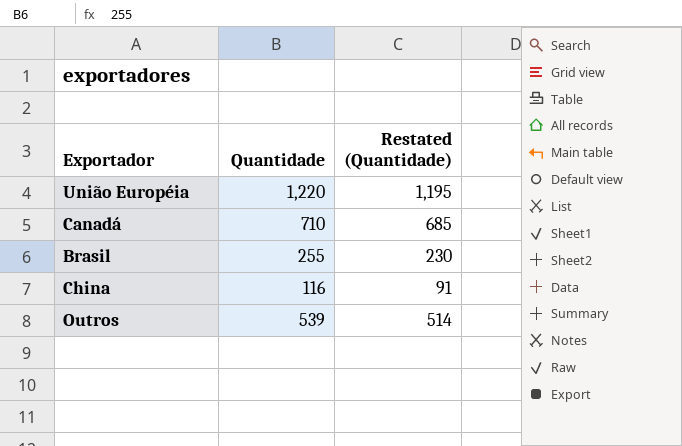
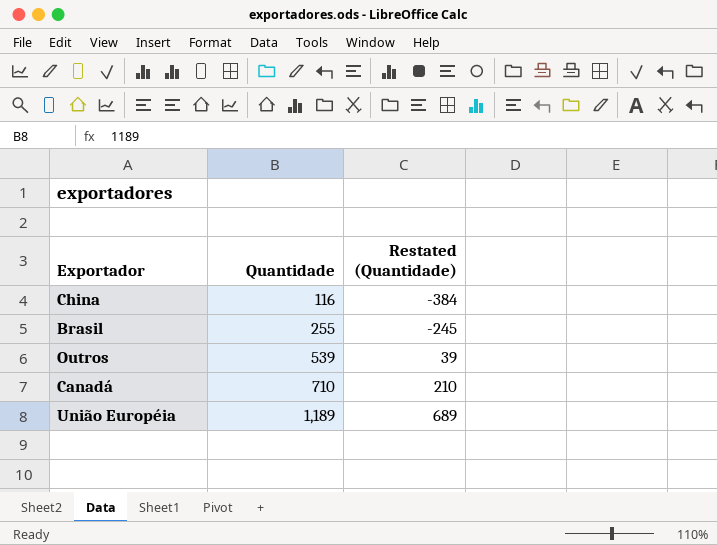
row order: none -> Quantidade ascending
column Restated (Quantidade) | formula: [Quantidade] - 25 -> [Quantidade] - 500
União Européia | Quantidade: 1,220 -> 1,189

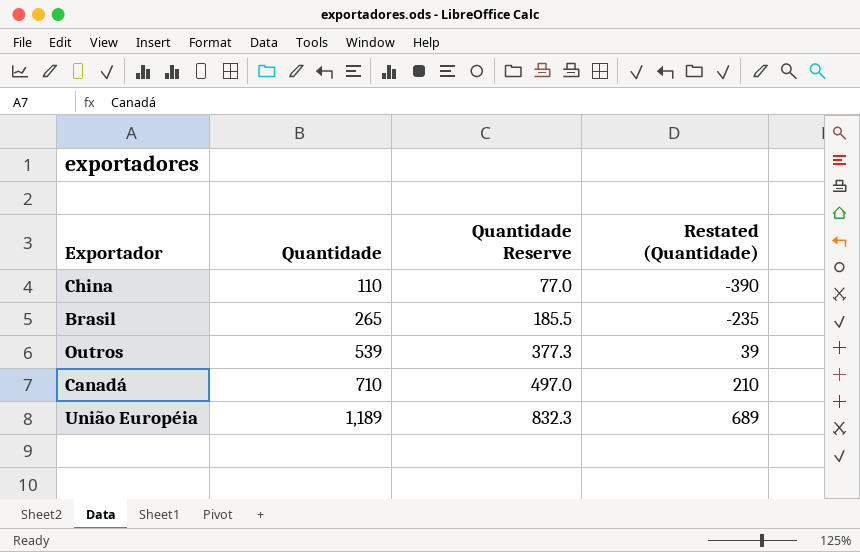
column Quantidade Reserve | formula: none -> [Quantidade] * 0.7
China | Quantidade: 116 -> 110
China | Restated (Quantidade): -384 -> -390
Brasil | Quantidade: 255 -> 265
Brasil | Restated (Quantidade): -245 -> -235

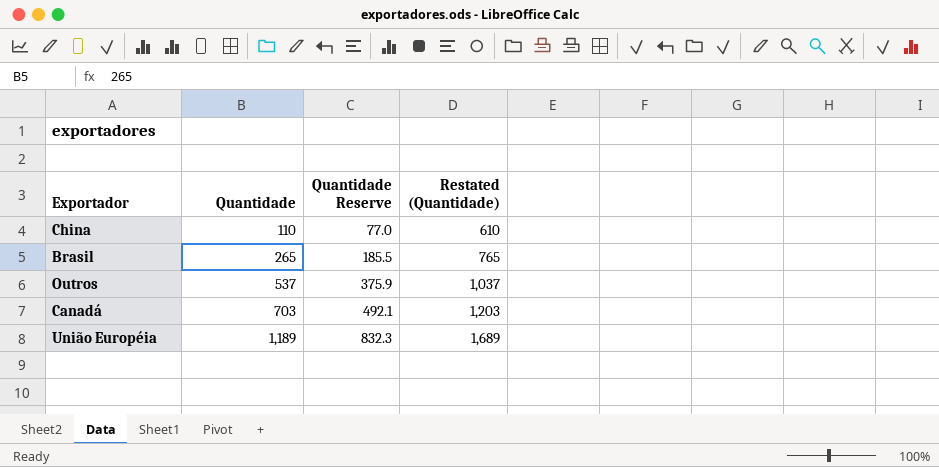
column Restated (Quantidade) | formula: [Quantidade] - 500 -> [Quantidade] + 500
Outros | Quantidade: 539 -> 537
Outros | Quantidade Reserve: 377.3 -> 375.9
Canadá | Quantidade: 710 -> 703
Canadá | Quantidade Reserve: 497.0 -> 492.1

